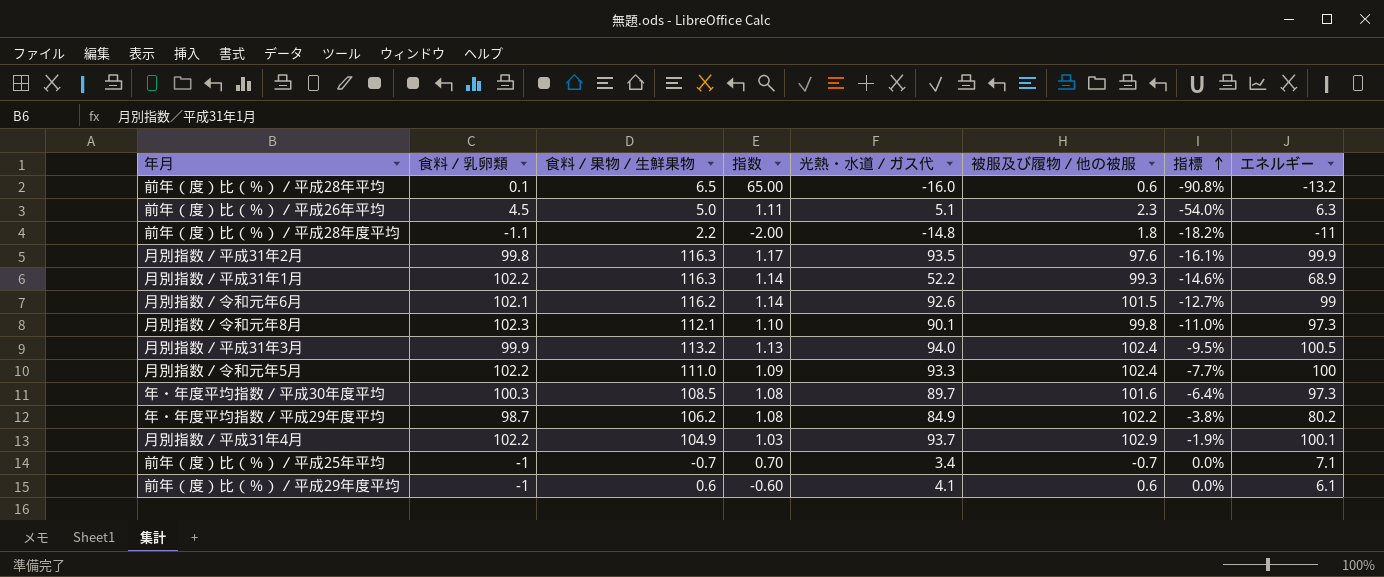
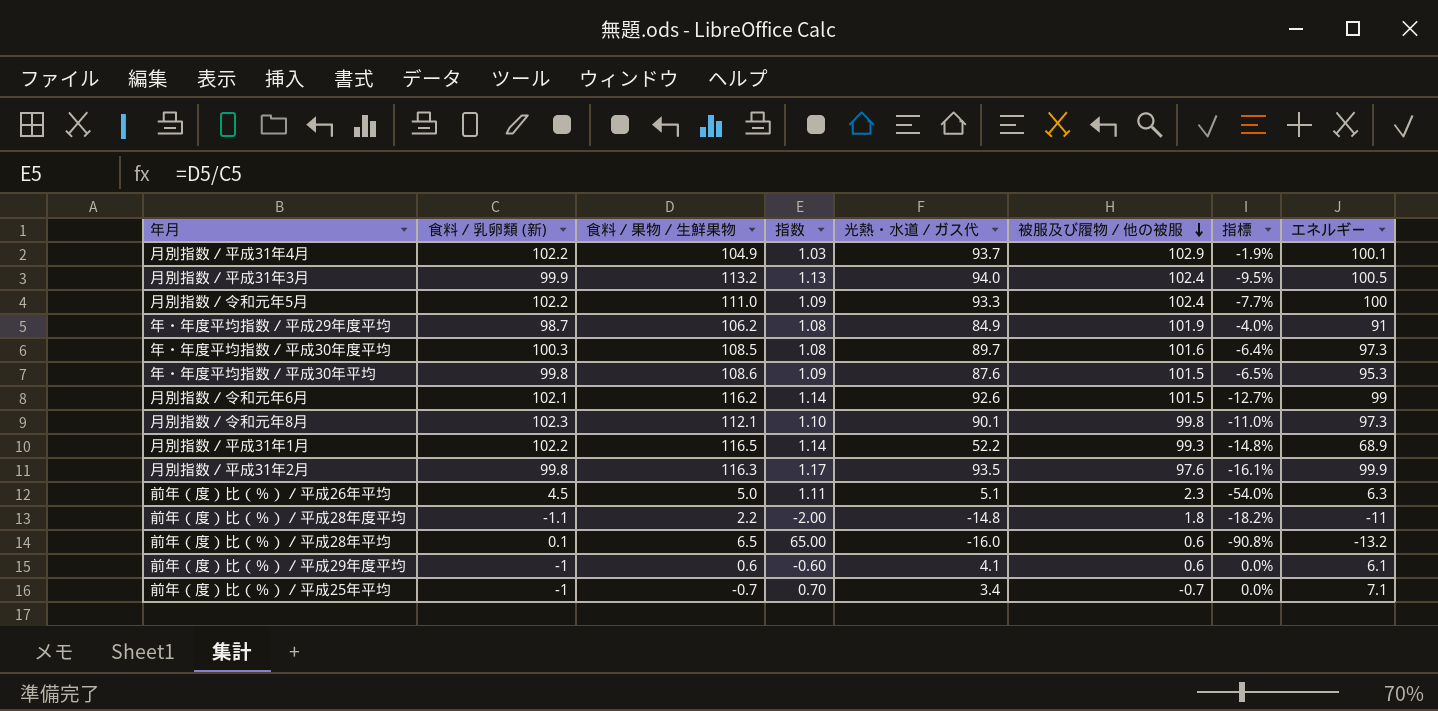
row order: 指標 ascending -> 被服及び履物／他の被服 descending
column name: 食料／乳卵類 -> 食料／乳卵類 (新)
年・年度平均指数／平成29年度平均 | 被服及び履物／他の被服: 102.2 -> 101.9
年・年度平均指数／平成29年度平均 | 指標: -3.8% -> -4.0%
年・年度平均指数／平成29年度平均 | エネルギー: 80.2 -> 91
row 年・年度平均指数／平成30年平均: none -> 99.8 | 108.6 | 1.09 | 87.6 | 101.5 | -6.5% | 95.3
月別指数／平成31年1月 | 食料／果物／生鮮果物: 116.3 -> 116.5
月別指数／平成31年1月 | 指標: -14.6% -> -14.8%

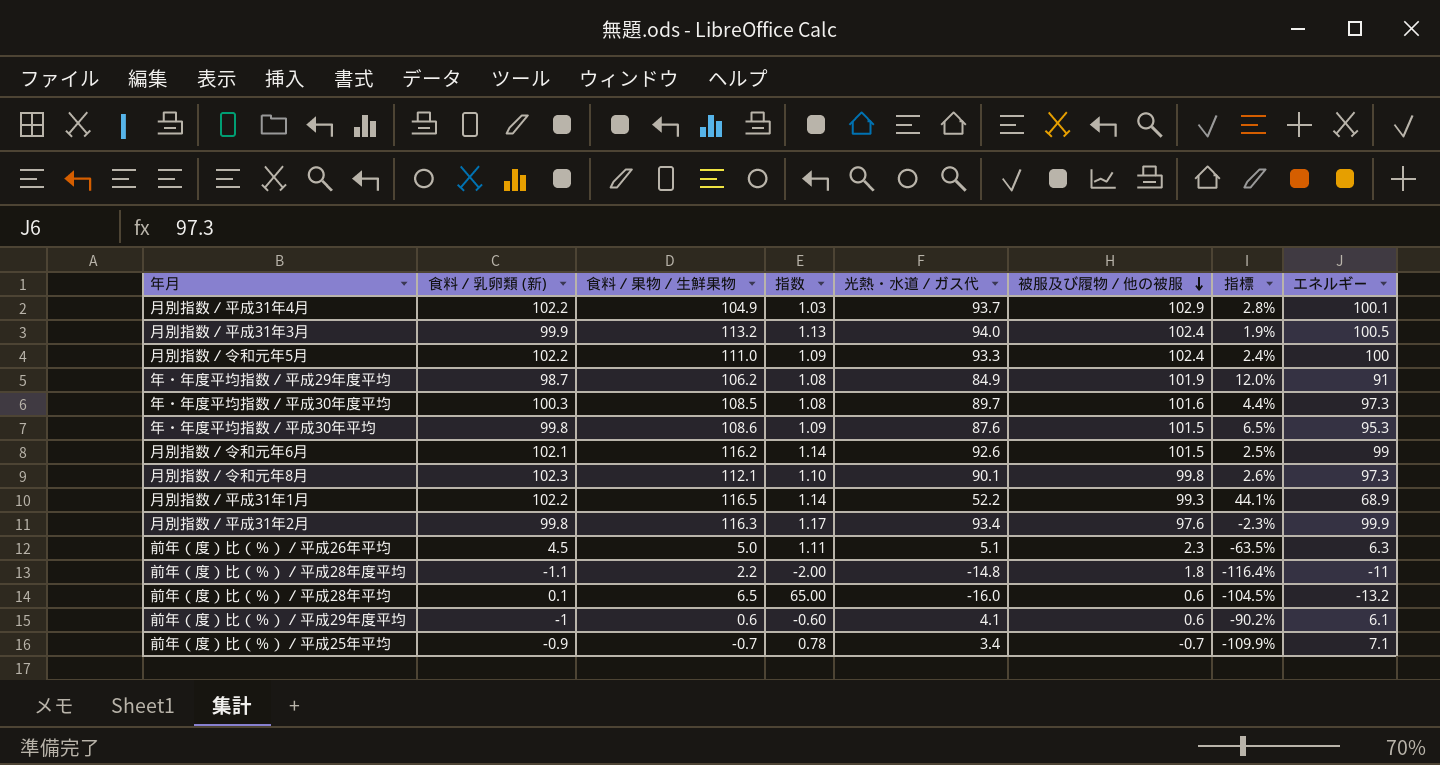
column 指標 | formula: ([被服及び履物／他の被服] - [食料／果物／生鮮果物]) / [食料／果物／生鮮果物] -> ([被服及び履物／他の被服] - [エネルギー]) / [エネルギー]
月別指数／平成31年2月 | 光熱・水道／ガス代: 93.5 -> 93.4
前年（度）比（％）／平成25年平均 | 食料／乳卵類 (新): -1 -> -0.9
前年（度）比（％）／平成25年平均 | 指数: 0.70 -> 0.78

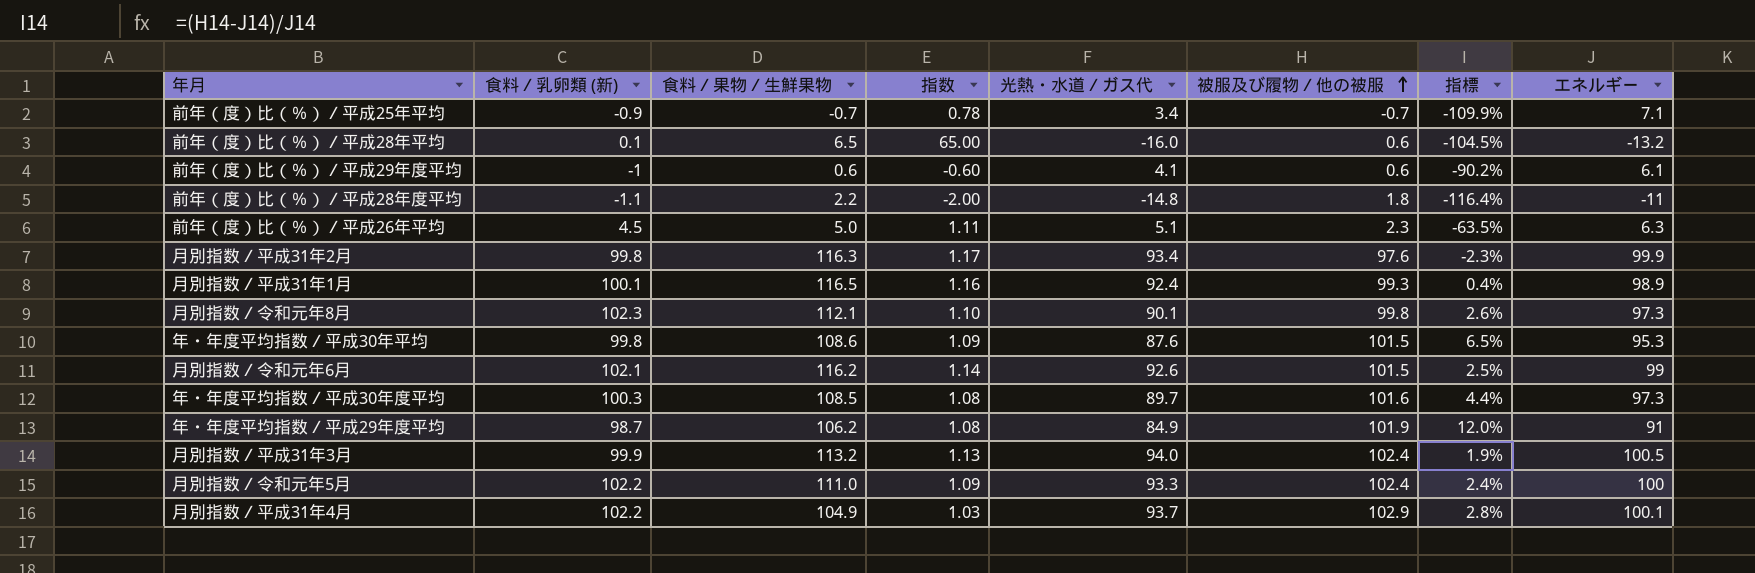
row order: 被服及び履物／他の被服 descending -> 被服及び履物／他の被服 ascending
月別指数／平成31年1月 | 食料／乳卵類 (新): 102.2 -> 100.1
月別指数／平成31年1月 | 指数: 1.14 -> 1.16
月別指数／平成31年1月 | 光熱・水道／ガス代: 52.2 -> 92.4
月別指数／平成31年1月 | 指標: 44.1% -> 0.4%
月別指数／平成31年1月 | エネルギー: 68.9 -> 98.9

